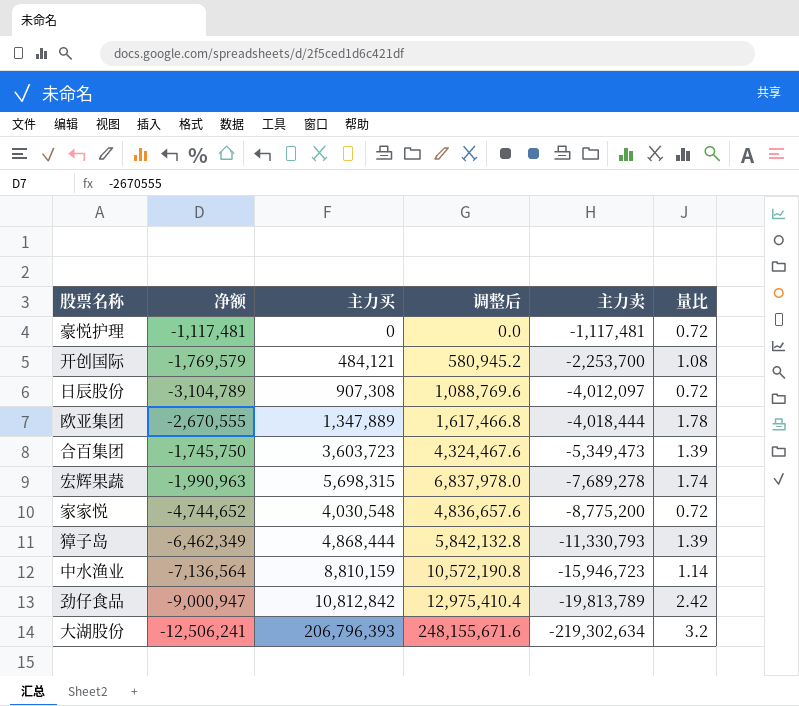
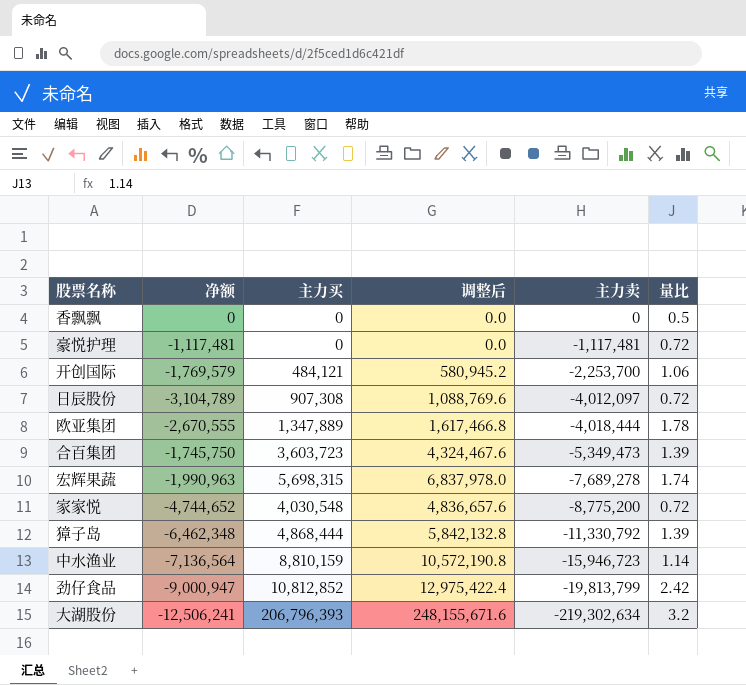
row 香飘飘: none -> 0 | 0 | 0.0 | 0 | 0.5
开创国际 | 量比: 1.08 -> 1.06
獐子岛 | 净额: -6,462,349 -> -6,462,348
獐子岛 | 主力卖: -11,330,793 -> -11,330,792
劲仔食品 | 主力买: 10,812,842 -> 10,812,852
劲仔食品 | 调整后: 12,975,410.4 -> 12,975,422.4
劲仔食品 | 主力卖: -19,813,789 -> -19,813,799

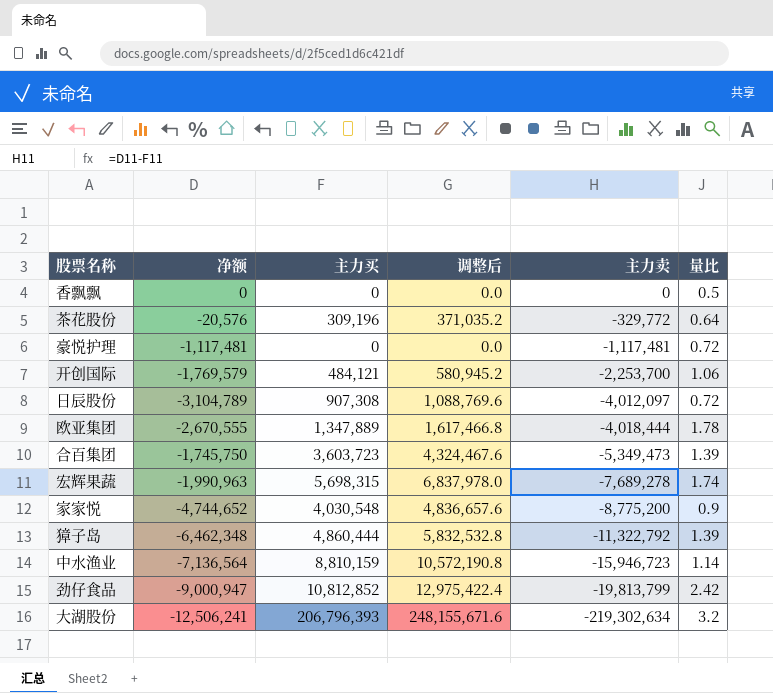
row 茶花股份: none -> -20,576 | 309,196 | 371,035.2 | -329,772 | 0.64
家家悦 | 量比: 0.72 -> 0.9
獐子岛 | 主力买: 4,868,444 -> 4,860,444
獐子岛 | 调整后: 5,842,132.8 -> 5,832,532.8
獐子岛 | 主力卖: -11,330,792 -> -11,322,792

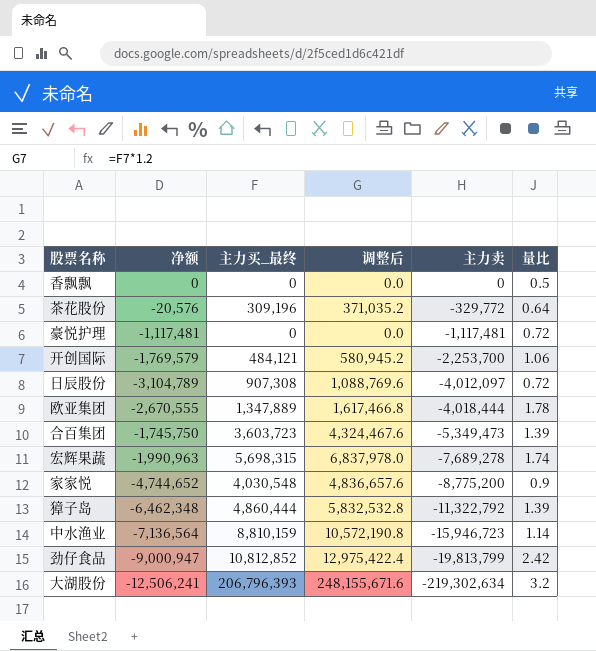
column name: 主力买 -> 主力买_最终

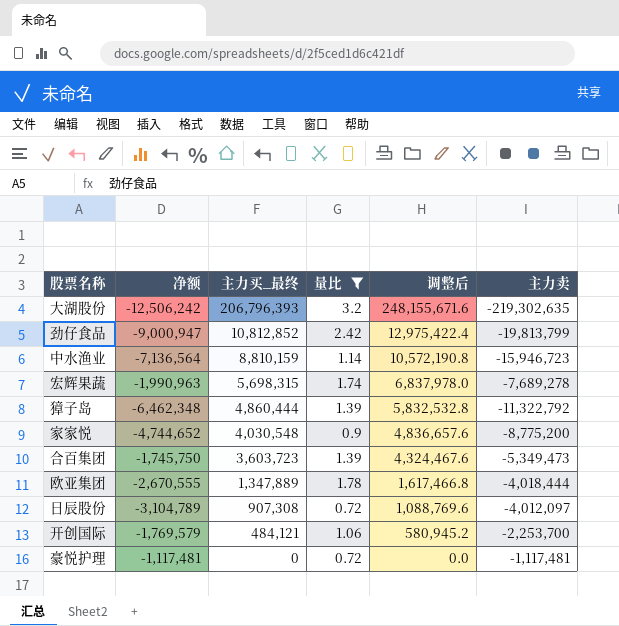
filter: none -> 量比 >= 0.72
row order: 主力卖 descending -> 主力买_最终 descending
column 量比 | position: 6 -> 4
大湖股份 | 净额: -12,506,241 -> -12,506,242
大湖股份 | 主力卖: -219,302,634 -> -219,302,635

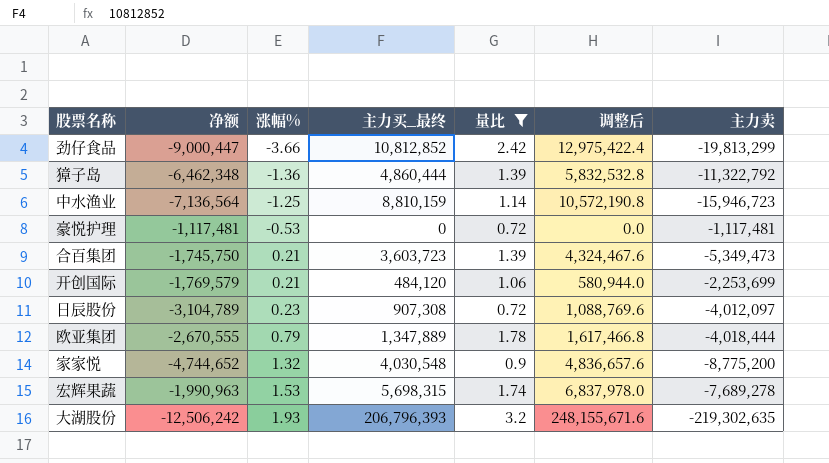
row order: 主力买_最终 descending -> 涨幅% ascending
column 涨幅% | position: none -> 3
劲仔食品 | 净额: -9,000,947 -> -9,000,447
劲仔食品 | 主力卖: -19,813,799 -> -19,813,299
开创国际 | 主力买_最终: 484,121 -> 484,120
开创国际 | 调整后: 580,945.2 -> 580,944.0
开创国际 | 主力卖: -2,253,700 -> -2,253,699

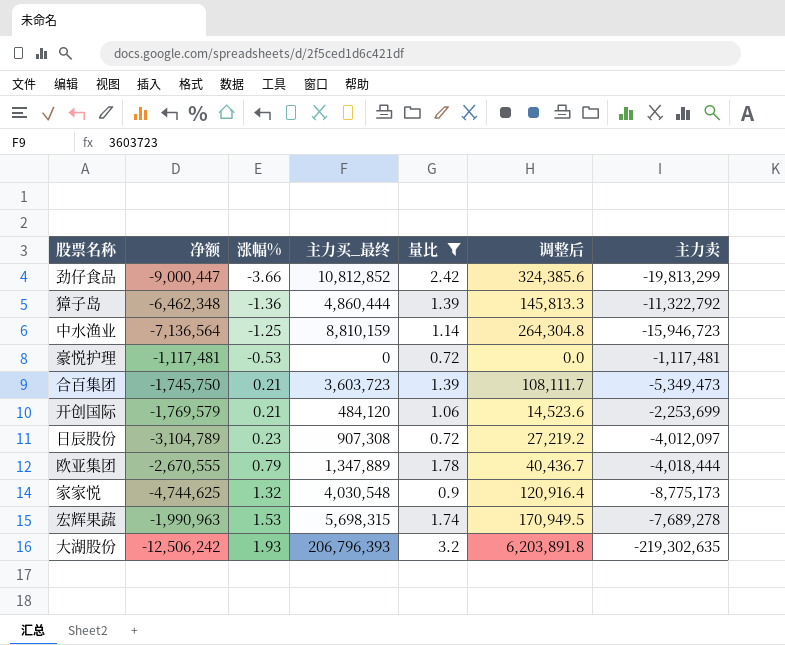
column 调整后 | formula: [主力买_最终] * 1.2 -> [主力买_最终] * 0.03
家家悦 | 净额: -4,744,652 -> -4,744,625
家家悦 | 主力卖: -8,775,200 -> -8,775,173

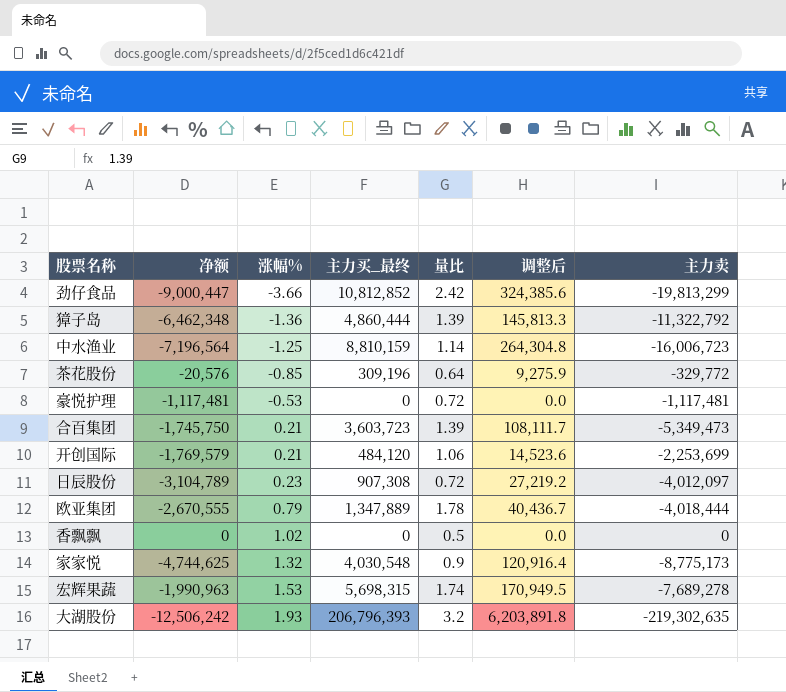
filter: 量比 >= 0.72 -> none
中水渔业 | 净额: -7,136,564 -> -7,196,564
中水渔业 | 主力卖: -15,946,723 -> -16,006,723

